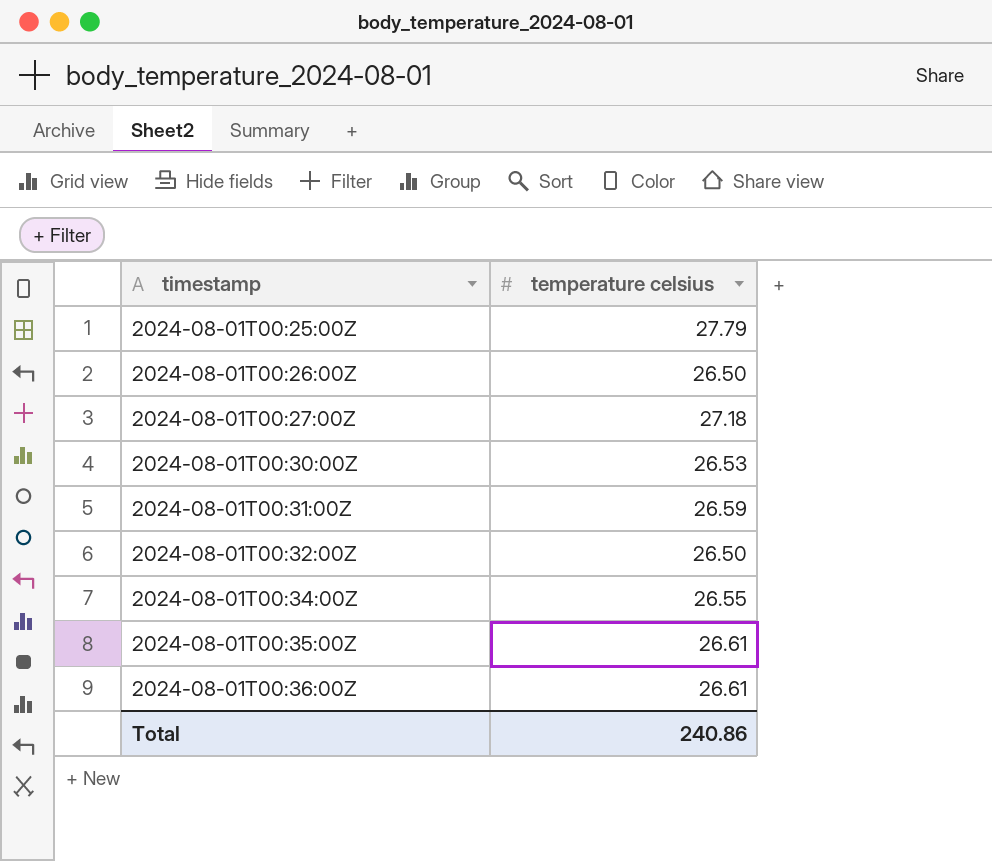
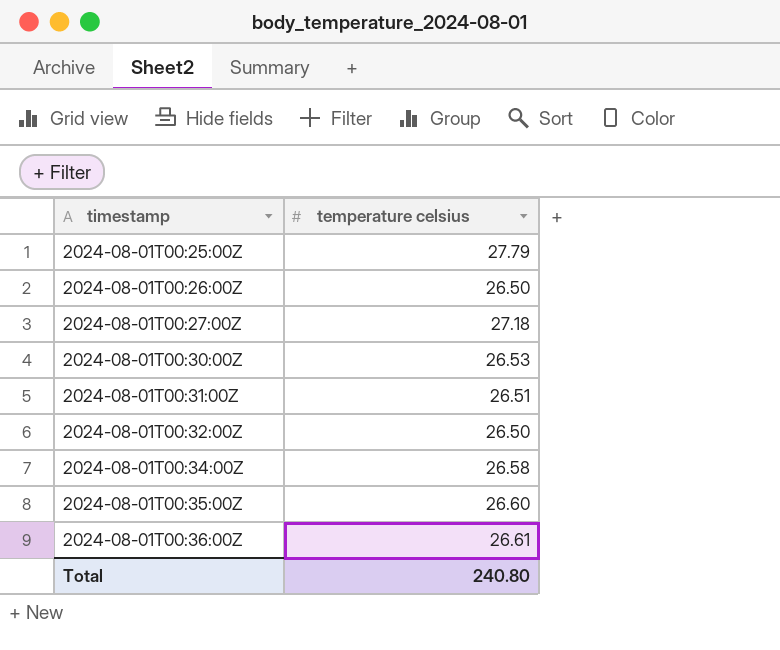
2024-08-01T00:31:00Z | temperature celsius: 26.59 -> 26.51
2024-08-01T00:34:00Z | temperature celsius: 26.55 -> 26.58
2024-08-01T00:35:00Z | temperature celsius: 26.61 -> 26.60
Total | temperature celsius: 240.86 -> 240.80

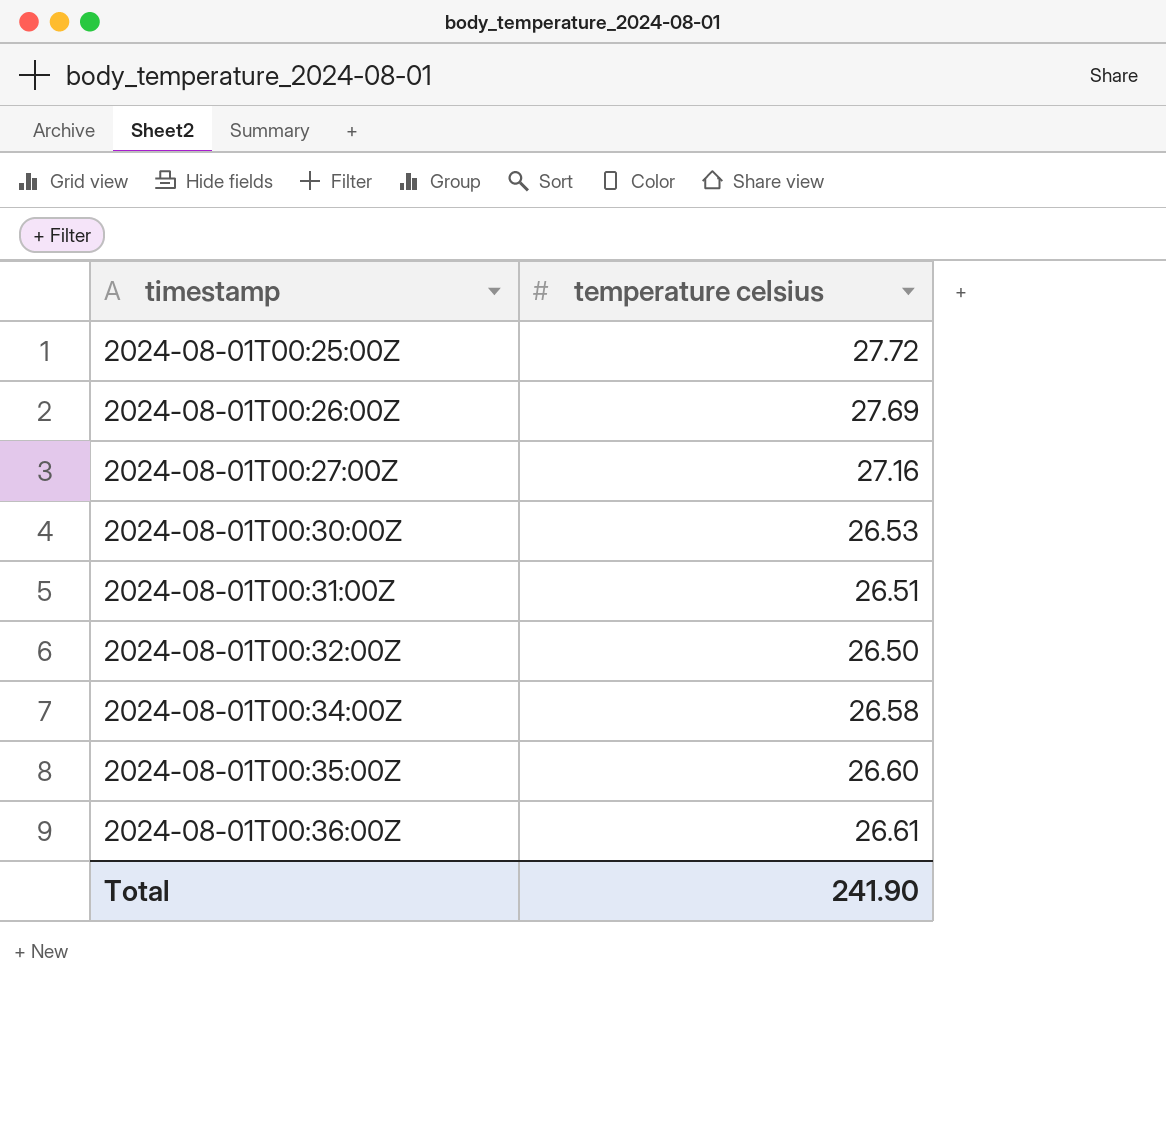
2024-08-01T00:25:00Z | temperature celsius: 27.79 -> 27.72
2024-08-01T00:26:00Z | temperature celsius: 26.50 -> 27.69
2024-08-01T00:27:00Z | temperature celsius: 27.18 -> 27.16
Total | temperature celsius: 240.80 -> 241.90

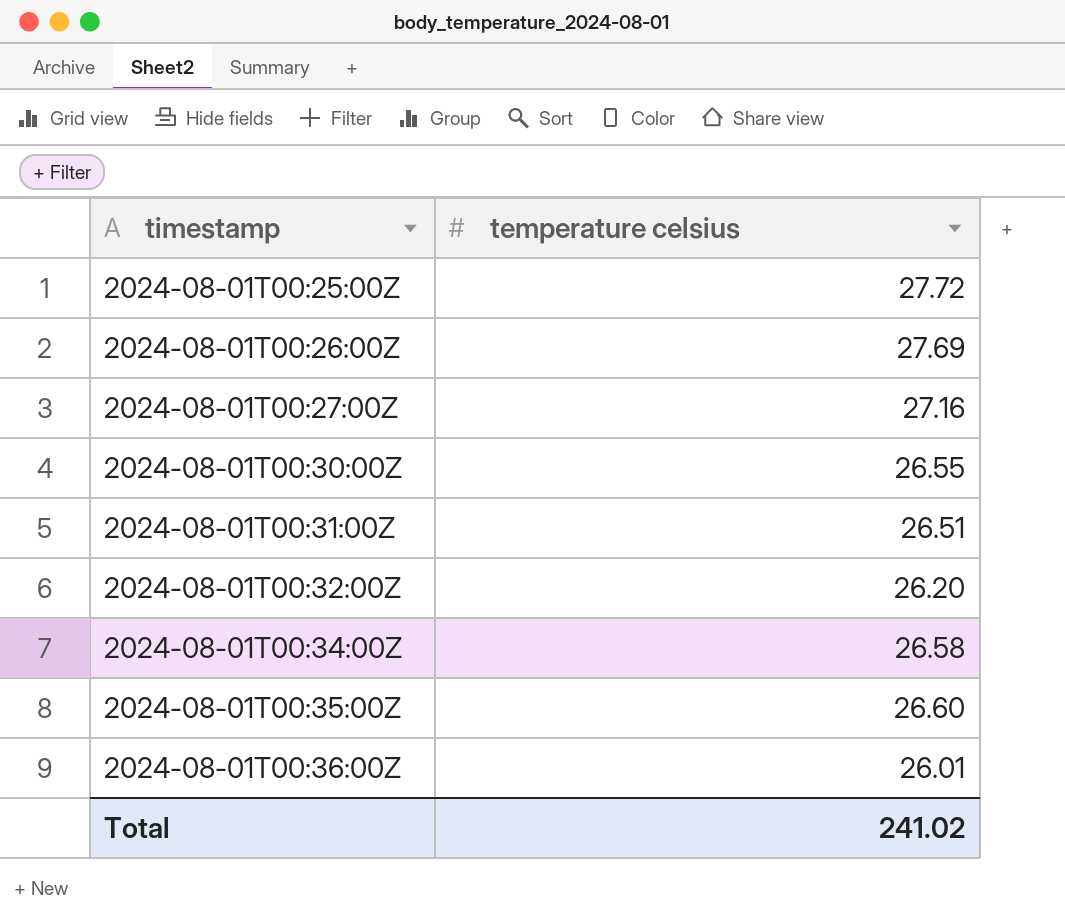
2024-08-01T00:30:00Z | temperature celsius: 26.53 -> 26.55
2024-08-01T00:32:00Z | temperature celsius: 26.50 -> 26.20
2024-08-01T00:36:00Z | temperature celsius: 26.61 -> 26.01
Total | temperature celsius: 241.90 -> 241.02

